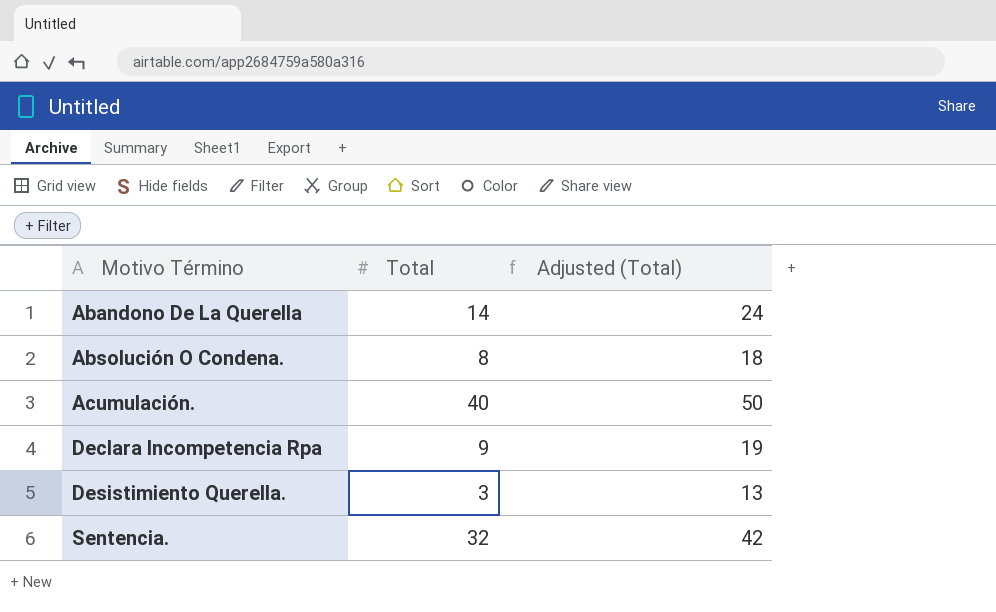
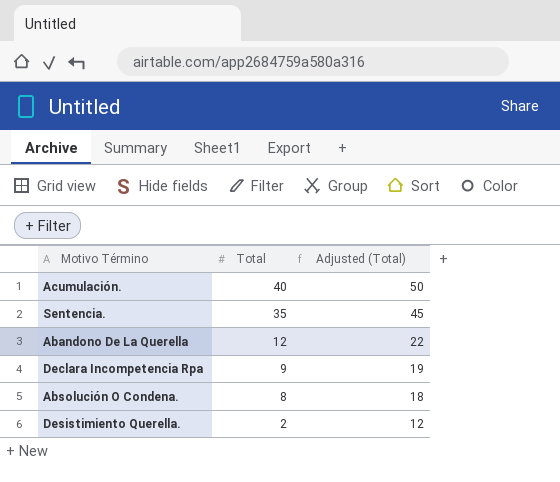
row order: Motivo Término ascending -> Total descending
Sentencia. | Total: 32 -> 35
Sentencia. | Adjusted (Total): 42 -> 45
Abandono De La Querella | Total: 14 -> 12
Abandono De La Querella | Adjusted (Total): 24 -> 22
Desistimiento Querella. | Total: 3 -> 2
Desistimiento Querella. | Adjusted (Total): 13 -> 12

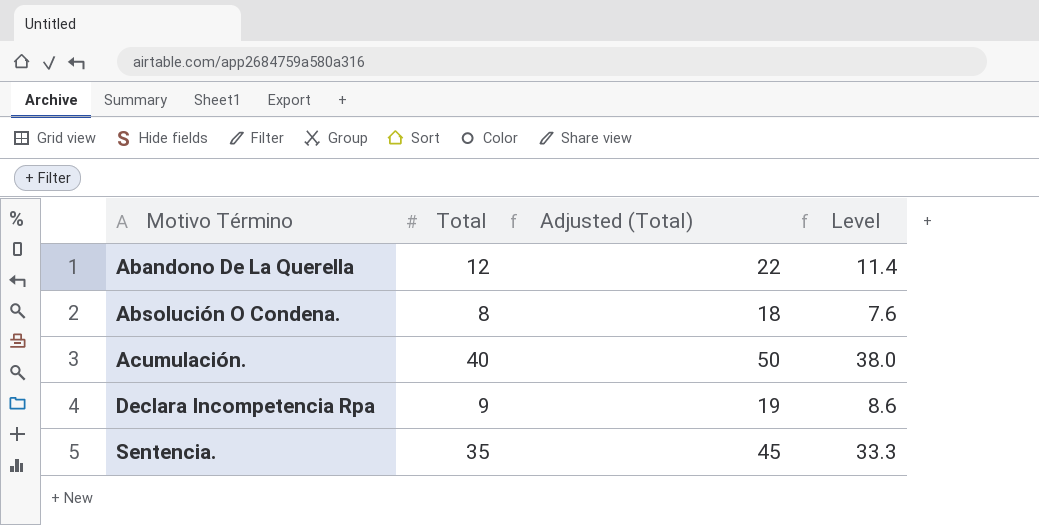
row order: Total descending -> Motivo Término ascending
column Level | formula: none -> [Total] * 0.95
row Desistimiento Querella.: 2 | 12 -> none

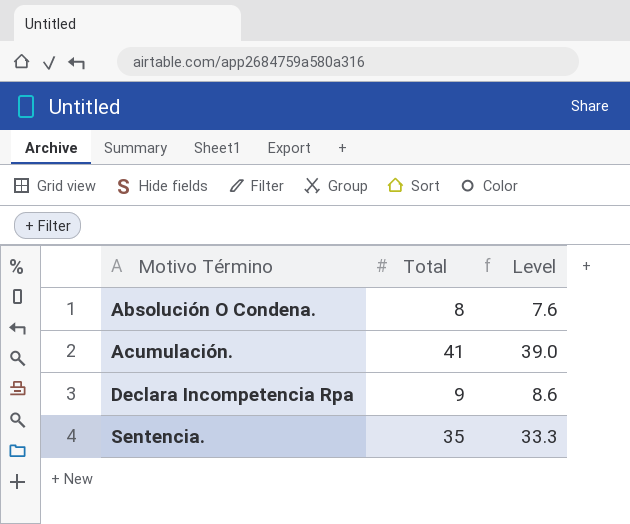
column Adjusted (Total) | formula: [Total] + 10 -> none
row Abandono De La Querella: 12 | 22 | 11.4 -> none
Acumulación. | Total: 40 -> 41
Acumulación. | Level: 38.0 -> 39.0

